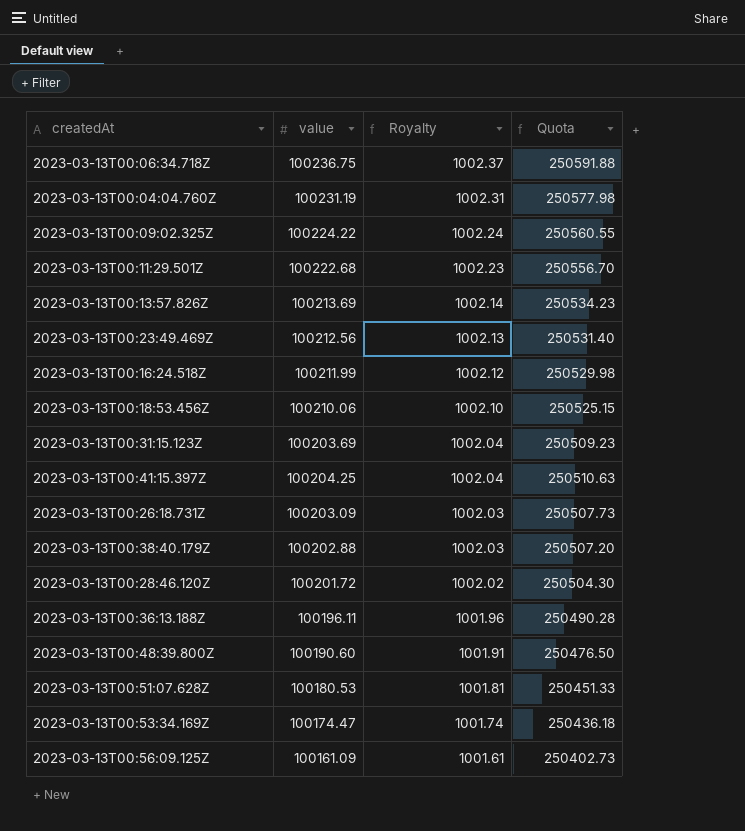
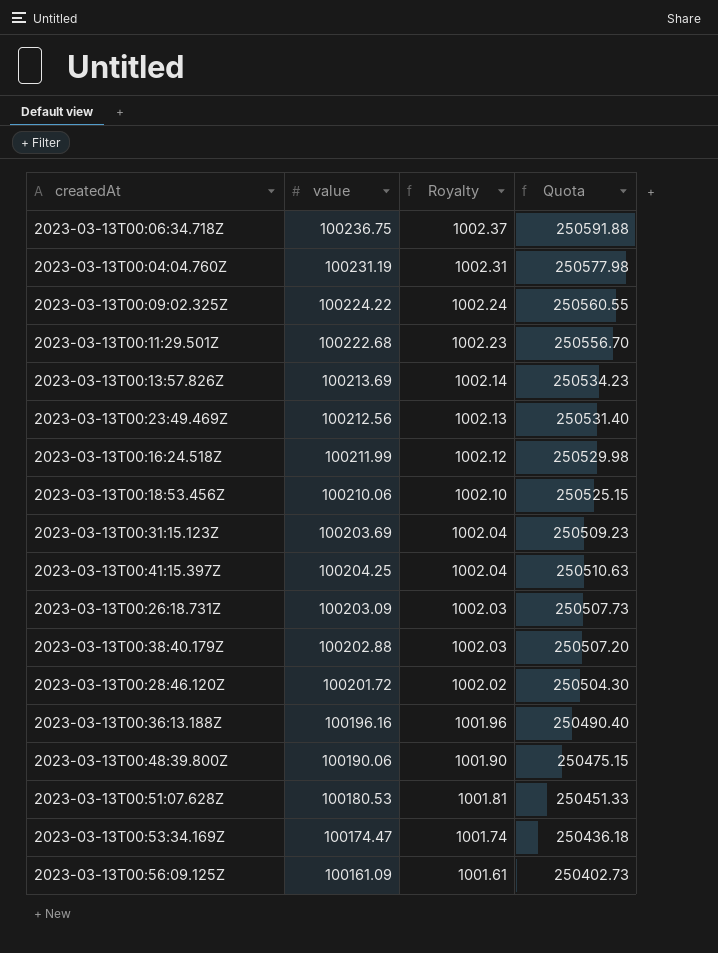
2023-03-13T00:36:13.188Z | value: 100196.11 -> 100196.16
2023-03-13T00:36:13.188Z | Quota: 250490.28 -> 250490.40
2023-03-13T00:48:39.800Z | value: 100190.60 -> 100190.06
2023-03-13T00:48:39.800Z | Royalty: 1001.91 -> 1001.90
2023-03-13T00:48:39.800Z | Quota: 250476.50 -> 250475.15

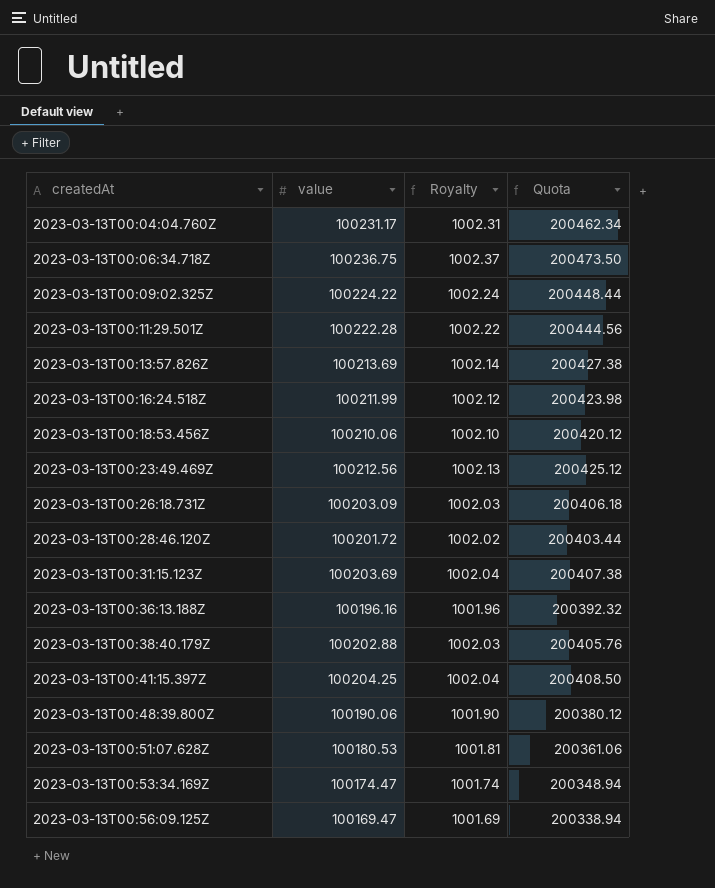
row order: Royalty descending -> createdAt ascending
column Quota | formula: [value] * 2.5 -> [value] * 2
2023-03-13T00:04:04.760Z | value: 100231.19 -> 100231.17
2023-03-13T00:11:29.501Z | value: 100222.68 -> 100222.28
2023-03-13T00:11:29.501Z | Royalty: 1002.23 -> 1002.22
2023-03-13T00:56:09.125Z | value: 100161.09 -> 100169.47
2023-03-13T00:56:09.125Z | Royalty: 1001.61 -> 1001.69

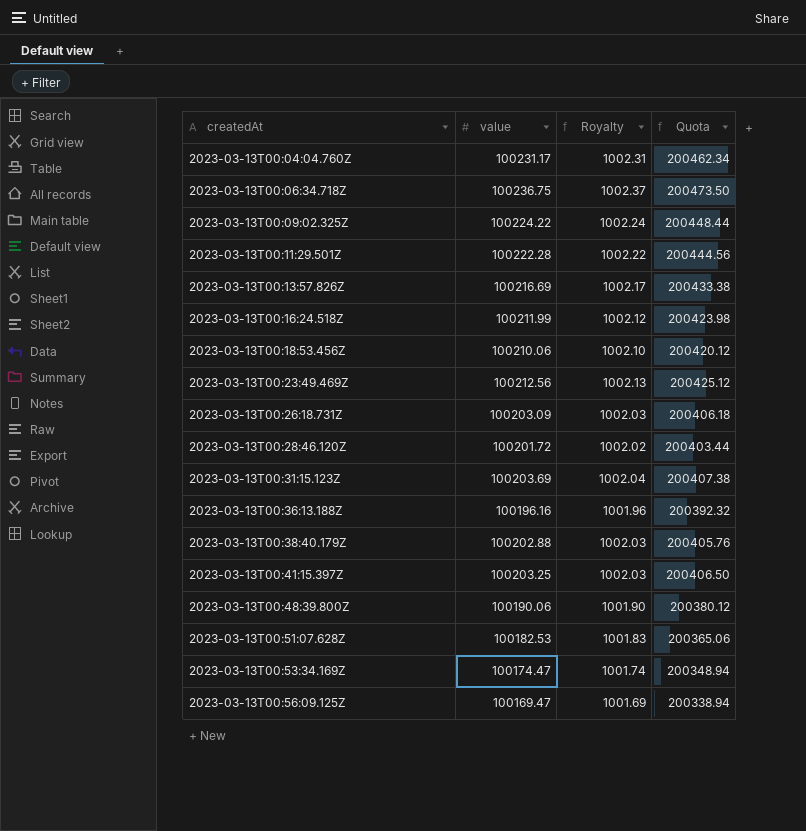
2023-03-13T00:13:57.826Z | value: 100213.69 -> 100216.69
2023-03-13T00:13:57.826Z | Royalty: 1002.14 -> 1002.17
2023-03-13T00:13:57.826Z | Quota: 200427.38 -> 200433.38
2023-03-13T00:41:15.397Z | value: 100204.25 -> 100203.25
2023-03-13T00:41:15.397Z | Royalty: 1002.04 -> 1002.03
2023-03-13T00:41:15.397Z | Quota: 200408.50 -> 200406.50
2023-03-13T00:51:07.628Z | value: 100180.53 -> 100182.53
2023-03-13T00:51:07.628Z | Royalty: 1001.81 -> 1001.83
2023-03-13T00:51:07.628Z | Quota: 200361.06 -> 200365.06

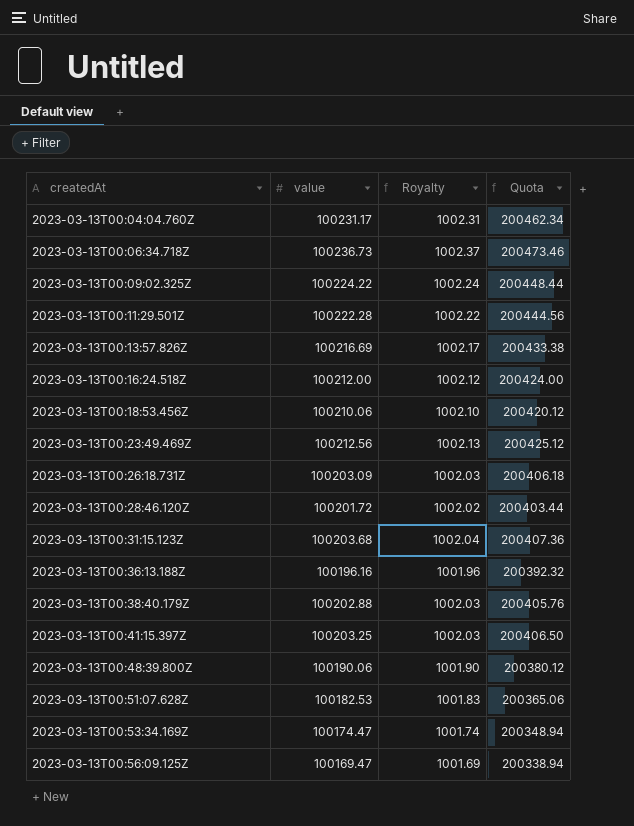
2023-03-13T00:06:34.718Z | value: 100236.75 -> 100236.73
2023-03-13T00:06:34.718Z | Quota: 200473.50 -> 200473.46
2023-03-13T00:16:24.518Z | value: 100211.99 -> 100212.00
2023-03-13T00:16:24.518Z | Quota: 200423.98 -> 200424.00
2023-03-13T00:31:15.123Z | value: 100203.69 -> 100203.68
2023-03-13T00:31:15.123Z | Quota: 200407.38 -> 200407.36

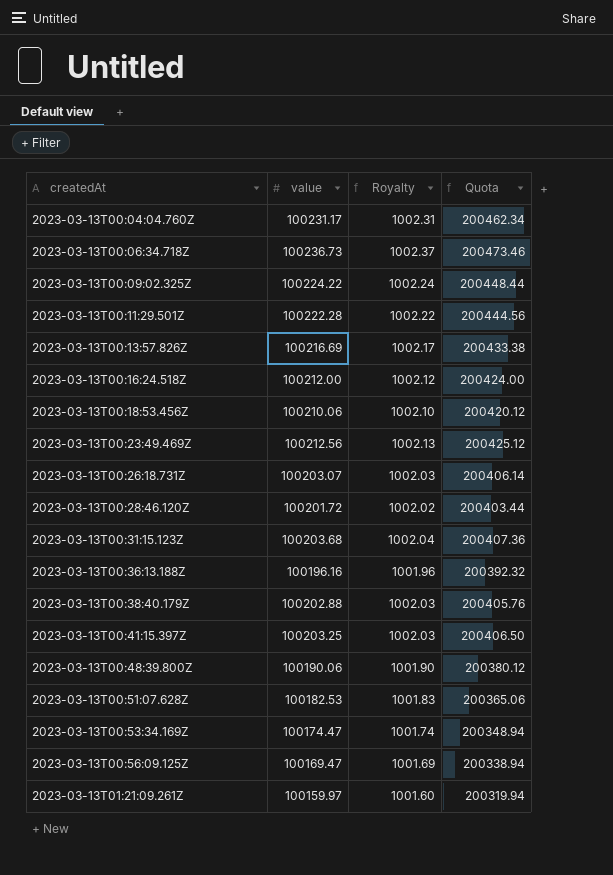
2023-03-13T00:26:18.731Z | value: 100203.09 -> 100203.07
2023-03-13T00:26:18.731Z | Quota: 200406.18 -> 200406.14
row 2023-03-13T01:21:09.261Z: none -> 100159.97 | 1001.60 | 200319.94

